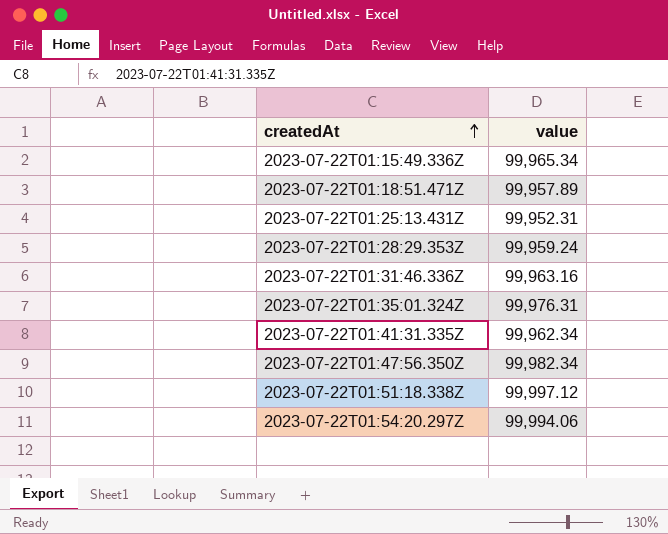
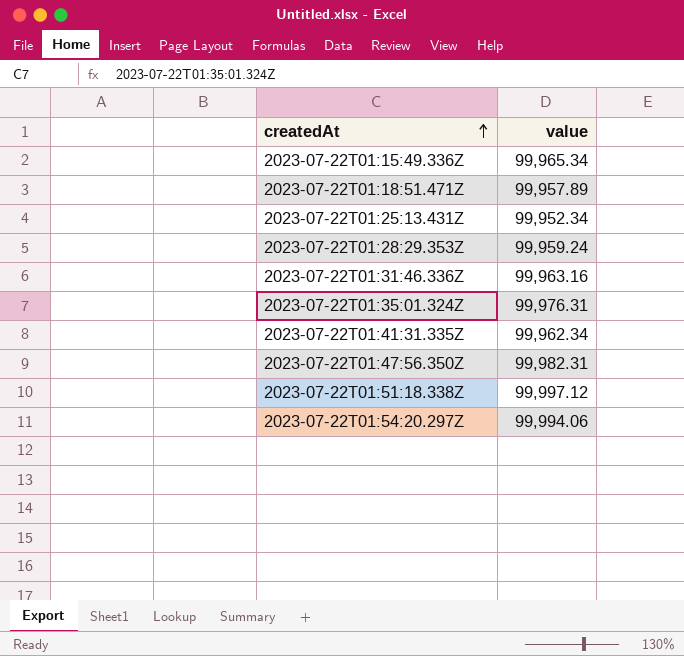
2023-07-22T01:25:13.431Z | value: 99,952.31 -> 99,952.34
2023-07-22T01:47:56.350Z | value: 99,982.34 -> 99,982.31

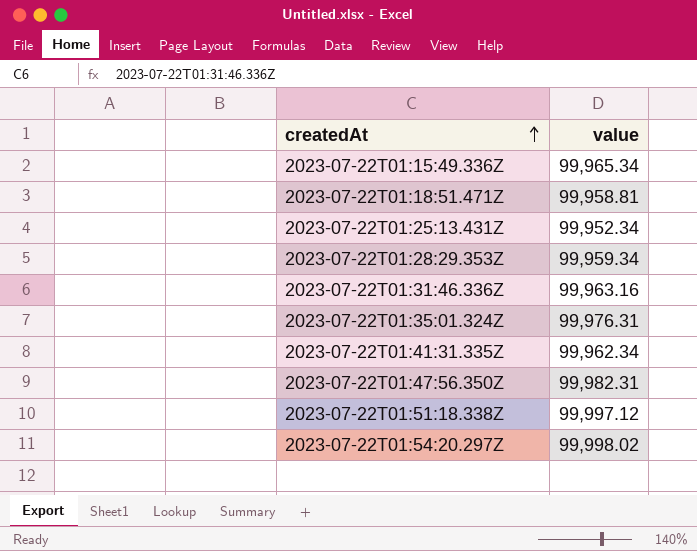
2023-07-22T01:18:51.471Z | value: 99,957.89 -> 99,958.81
2023-07-22T01:28:29.353Z | value: 99,959.24 -> 99,959.34
2023-07-22T01:54:20.297Z | value: 99,994.06 -> 99,998.02

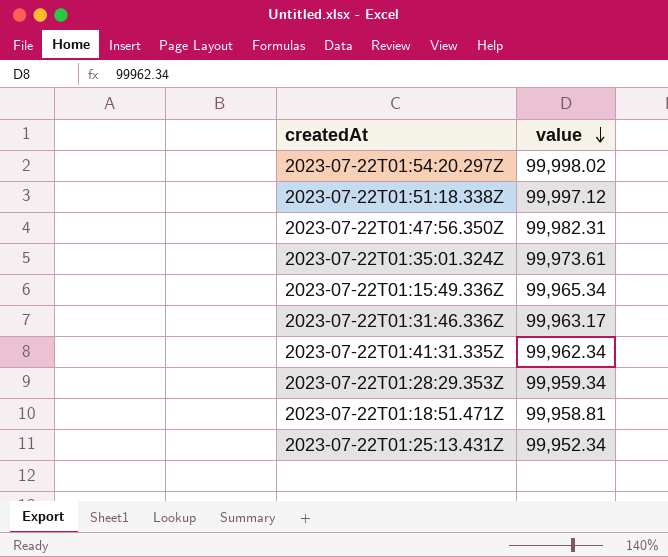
row order: createdAt ascending -> value descending
2023-07-22T01:35:01.324Z | value: 99,976.31 -> 99,973.61
2023-07-22T01:31:46.336Z | value: 99,963.16 -> 99,963.17

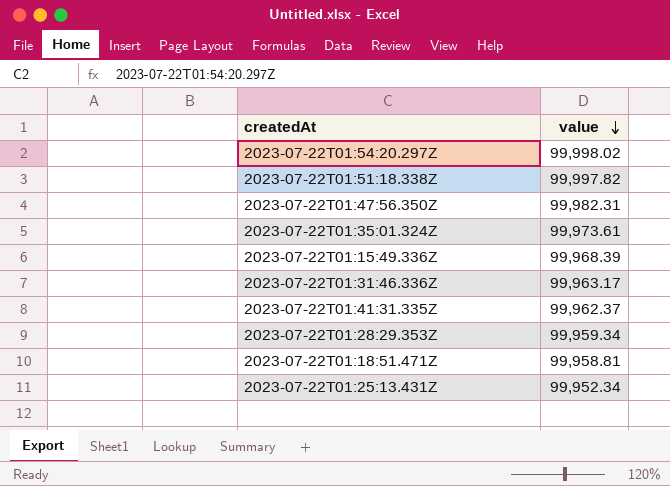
2023-07-22T01:51:18.338Z | value: 99,997.12 -> 99,997.82
2023-07-22T01:15:49.336Z | value: 99,965.34 -> 99,968.39
2023-07-22T01:41:31.335Z | value: 99,962.34 -> 99,962.37

